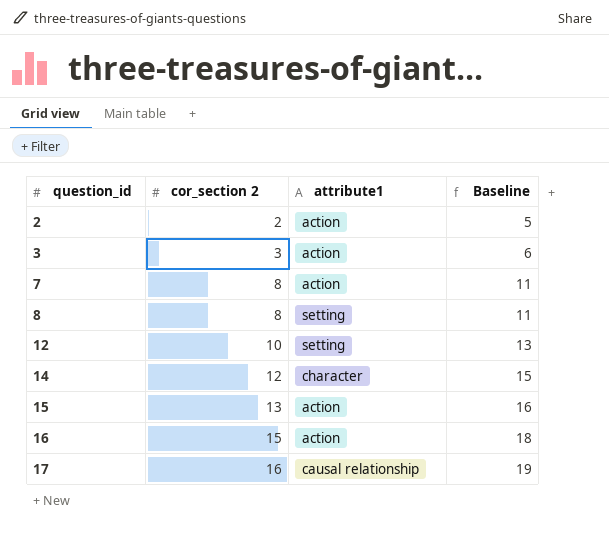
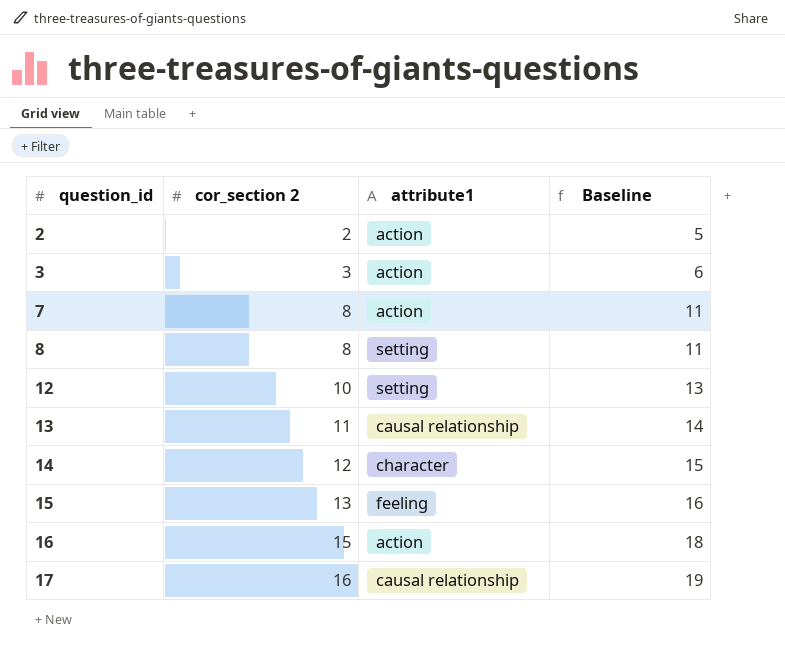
row 13: none -> 11 | causal relationship | 14
15 | attribute1: action -> feeling

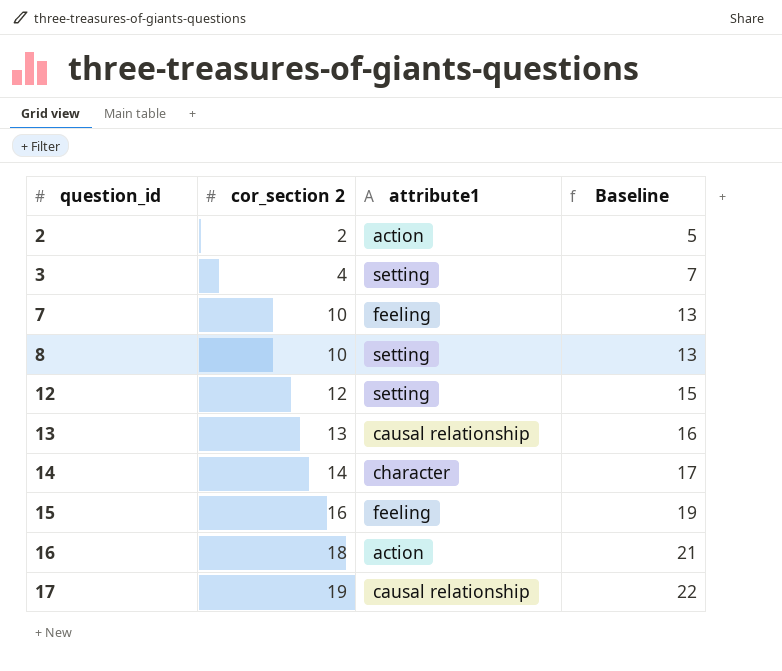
3 | cor_section 2: 3 -> 4
3 | attribute1: action -> setting
3 | Baseline: 6 -> 7
7 | cor_section 2: 8 -> 10
7 | attribute1: action -> feeling
7 | Baseline: 11 -> 13
8 | cor_section 2: 8 -> 10
8 | Baseline: 11 -> 13
12 | cor_section 2: 10 -> 12
12 | Baseline: 13 -> 15
13 | cor_section 2: 11 -> 13
13 | Baseline: 14 -> 16
14 | cor_section 2: 12 -> 14
14 | Baseline: 15 -> 17
15 | cor_section 2: 13 -> 16
15 | Baseline: 16 -> 19
16 | cor_section 2: 15 -> 18
16 | Baseline: 18 -> 21
17 | cor_section 2: 16 -> 19
17 | Baseline: 19 -> 22

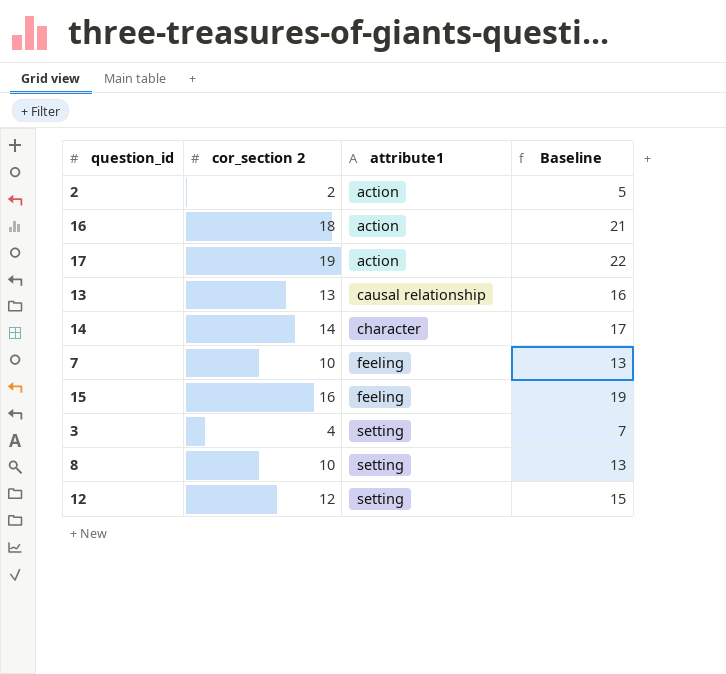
row order: question_id ascending -> attribute1 ascending
17 | attribute1: causal relationship -> action

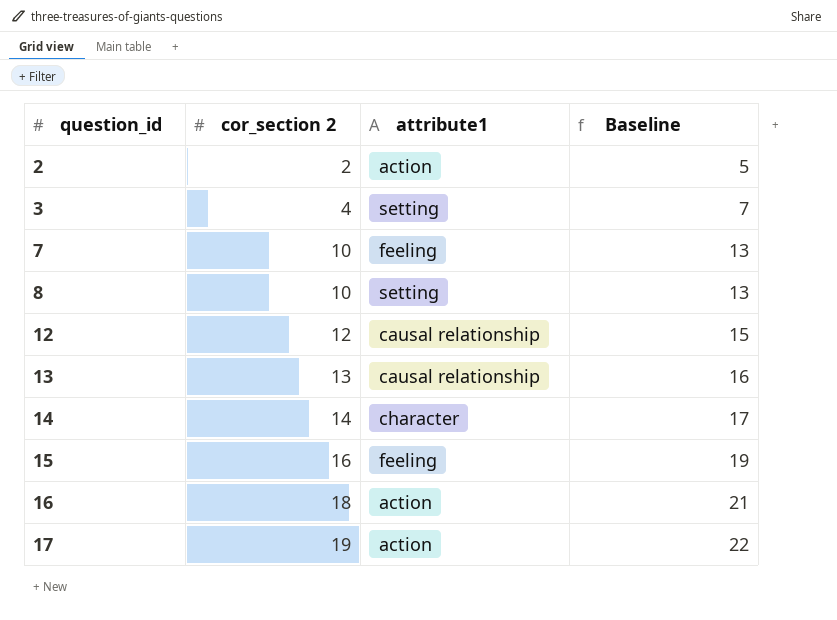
row order: attribute1 ascending -> question_id ascending
12 | attribute1: setting -> causal relationship

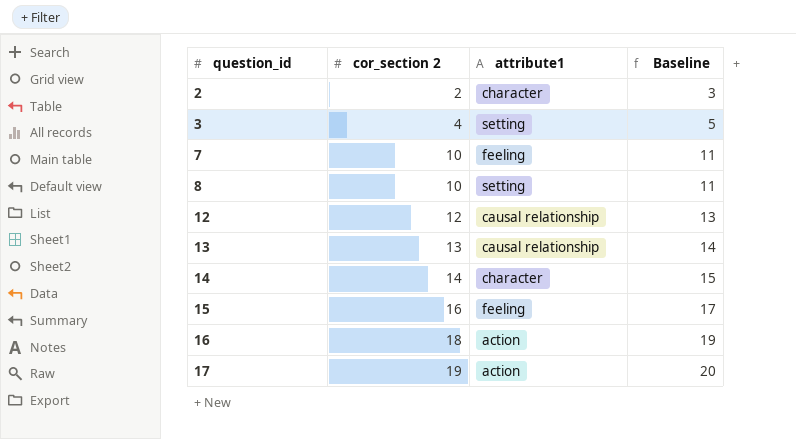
column Baseline | formula: [cor_section 2] + 3 -> [cor_section 2] + 1
2 | attribute1: action -> character

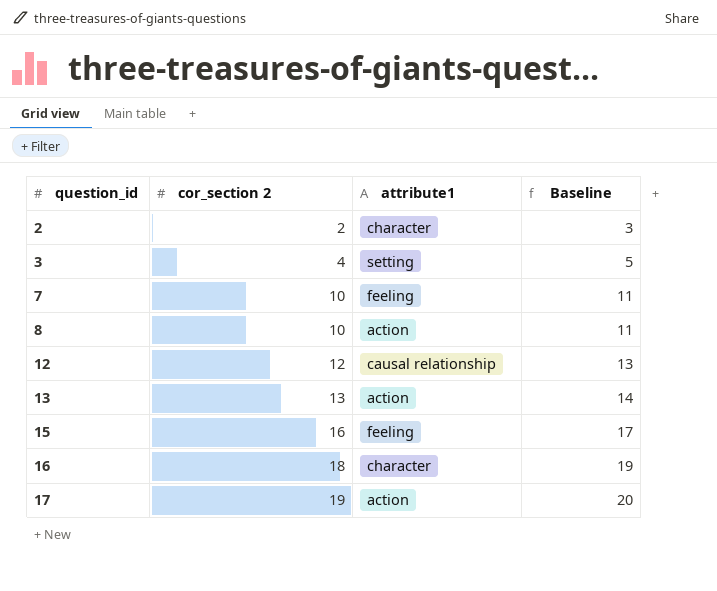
row 14: 14 | character | 15 -> none
8 | attribute1: setting -> action
13 | attribute1: causal relationship -> action
16 | attribute1: action -> character

